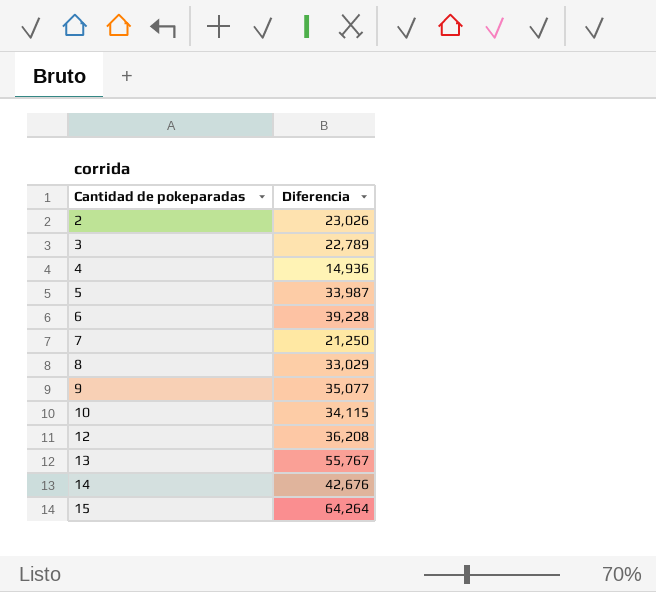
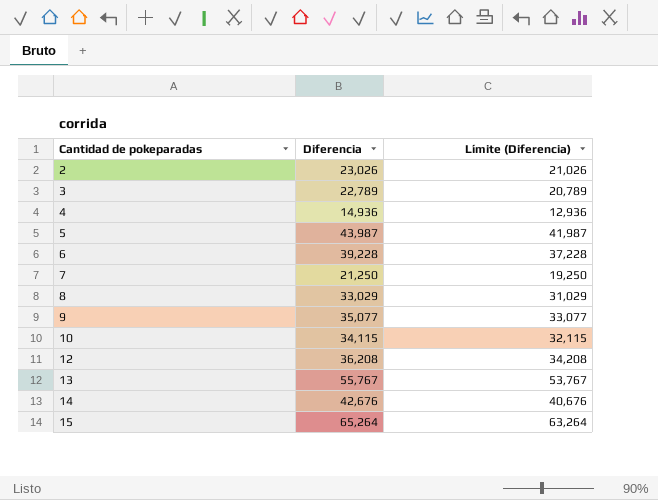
column Límite (Diferencia) | formula: none -> [Diferencia] - 2
5 | Diferencia: 33,987 -> 43,987
15 | Diferencia: 64,264 -> 65,264

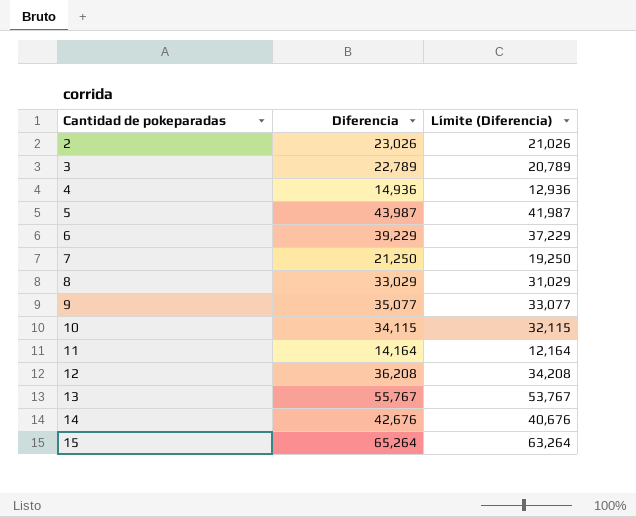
6 | Diferencia: 39,228 -> 39,229
6 | Límite (Diferencia): 37,228 -> 37,229
row 11: none -> 14,164 | 12,164

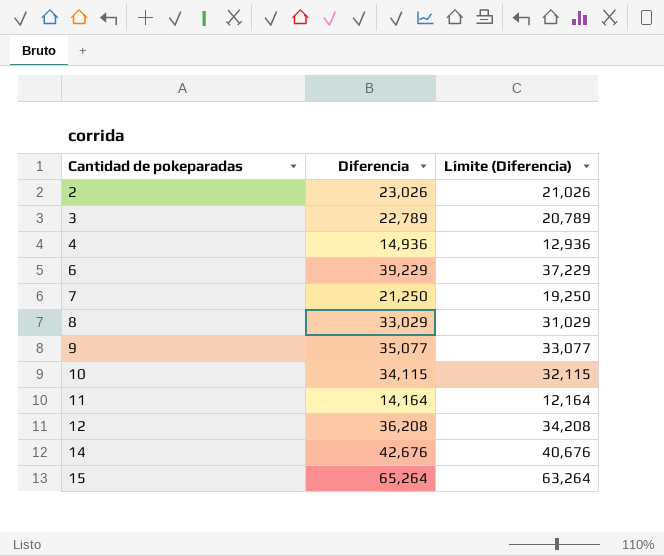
row 5: 43,987 | 41,987 -> none
row 13: 55,767 | 53,767 -> none

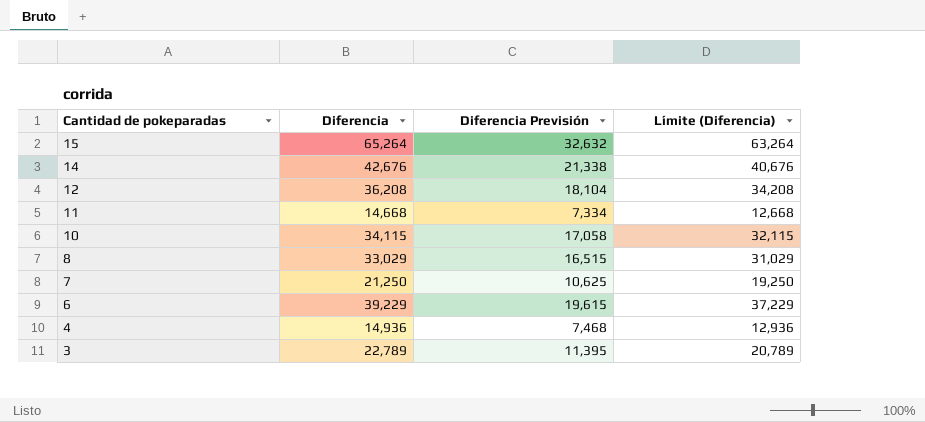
row order: Cantidad de pokeparadas ascending -> Cantidad de pokeparadas descending
column Diferencia Previsión | formula: none -> [Diferencia] * 0,5
row 2: 23,026 | 21,026 -> none
row 9: 35,077 | 33,077 -> none
11 | Diferencia: 14,164 -> 14,668
11 | Límite (Diferencia): 12,164 -> 12,668

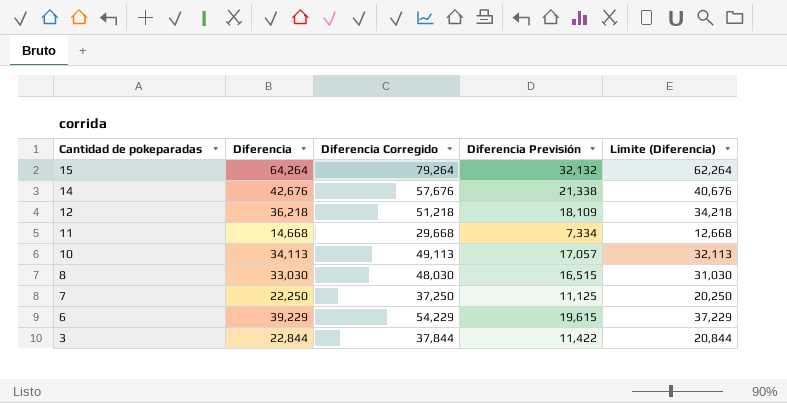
column Diferencia Corregido | formula: none -> [Diferencia] + 15
row 4: 14,936 | 7,468 | 12,936 -> none
15 | Diferencia: 65,264 -> 64,264
15 | Diferencia Previsión: 32,632 -> 32,132
15 | Límite (Diferencia): 63,264 -> 62,264
12 | Diferencia: 36,208 -> 36,218
12 | Diferencia Previsión: 18,104 -> 18,109
12 | Límite (Diferencia): 34,208 -> 34,218
10 | Diferencia: 34,115 -> 34,113
10 | Diferencia Previsión: 17,058 -> 17,057
10 | Límite (Diferencia): 32,115 -> 32,113
8 | Diferencia: 33,029 -> 33,030
8 | Límite (Diferencia): 31,029 -> 31,030
7 | Diferencia: 21,250 -> 22,250
7 | Diferencia Previsión: 10,625 -> 11,125
7 | Límite (Diferencia): 19,250 -> 20,250
3 | Diferencia: 22,789 -> 22,844
3 | Diferencia Previsión: 11,395 -> 11,422
3 | Límite (Diferencia): 20,789 -> 20,844

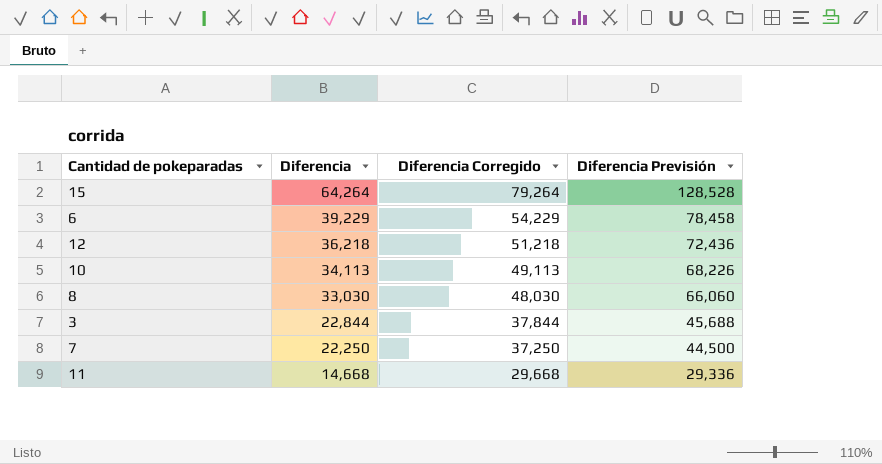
row order: Cantidad de pokeparadas descending -> Diferencia descending
column Límite (Diferencia) | formula: [Diferencia] - 2 -> none
column Diferencia Previsión | formula: [Diferencia] * 0,5 -> [Diferencia] * 2
row 14: 42,676 | 57,676 | 21,338 | 40,676 -> none

